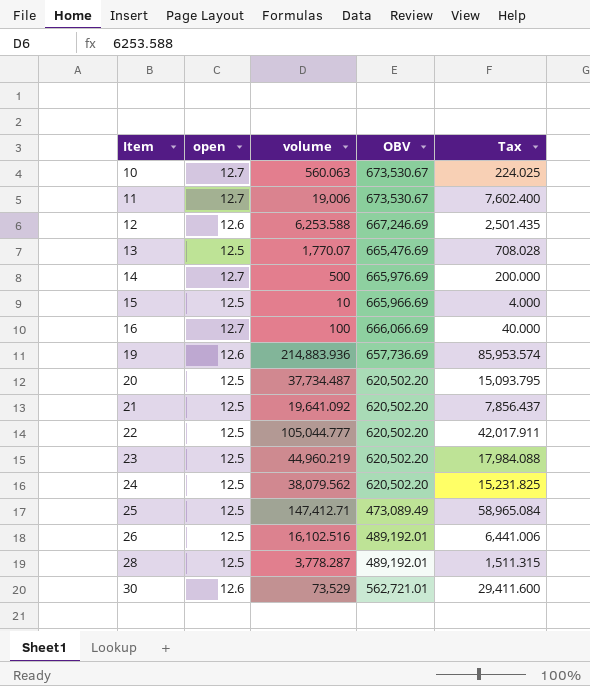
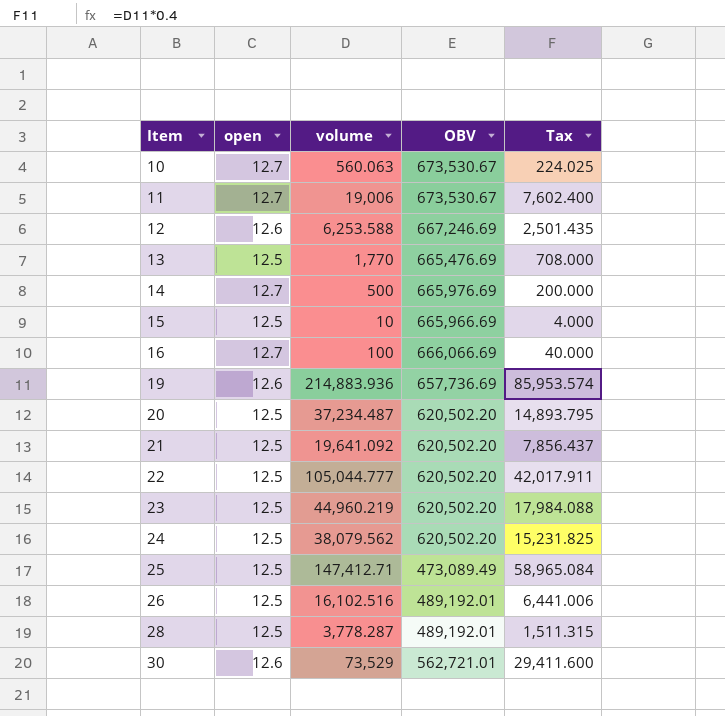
13 | volume: 1,770.07 -> 1,770
13 | Tax: 708.028 -> 708.000
20 | volume: 37,734.487 -> 37,234.487
20 | Tax: 15,093.795 -> 14,893.795

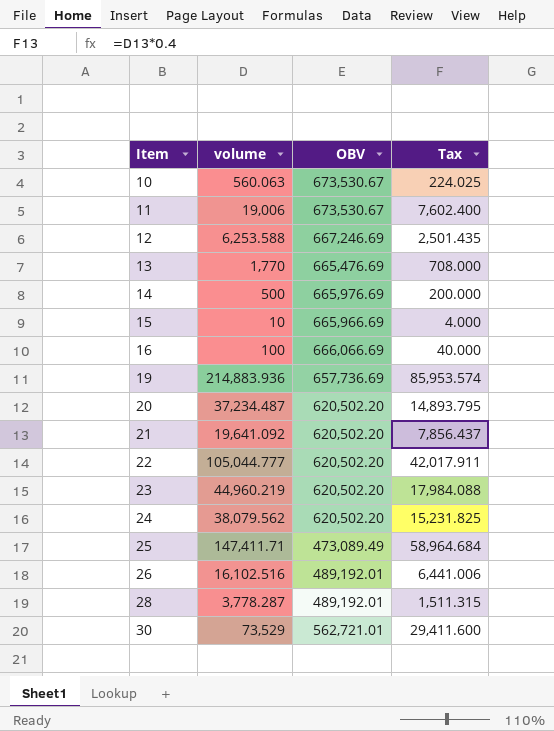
column open | position: 2 -> none
25 | volume: 147,412.71 -> 147,411.71
25 | Tax: 58,965.084 -> 58,964.684

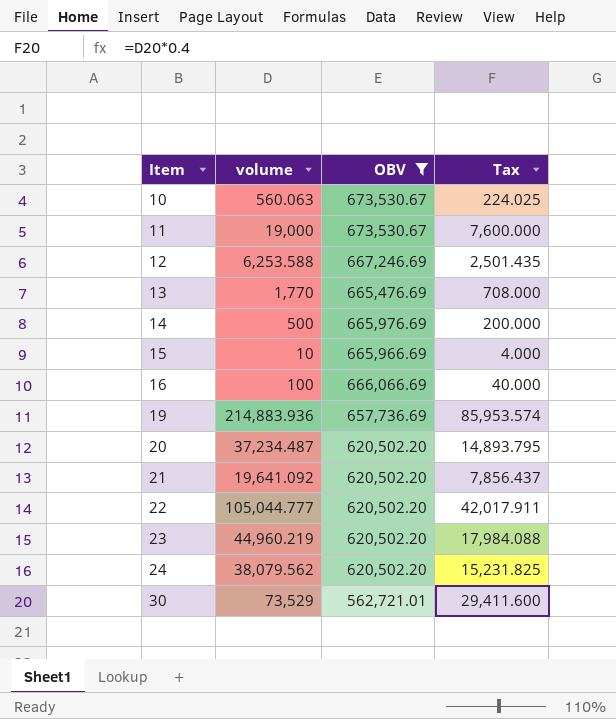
filter: none -> OBV >= 562,721.01
11 | volume: 19,006 -> 19,000
11 | Tax: 7,602.400 -> 7,600.000

